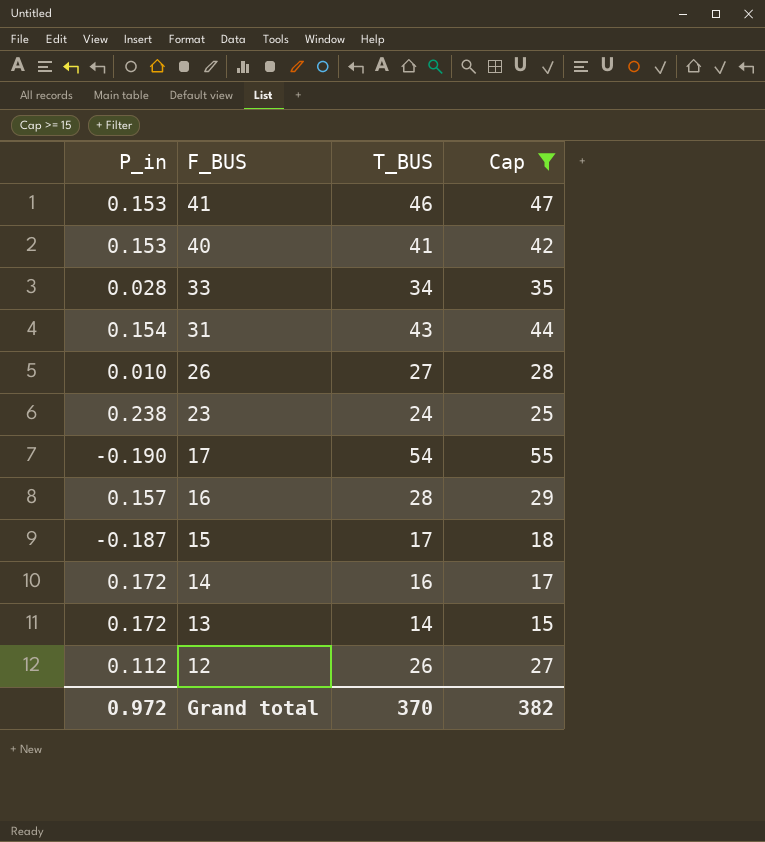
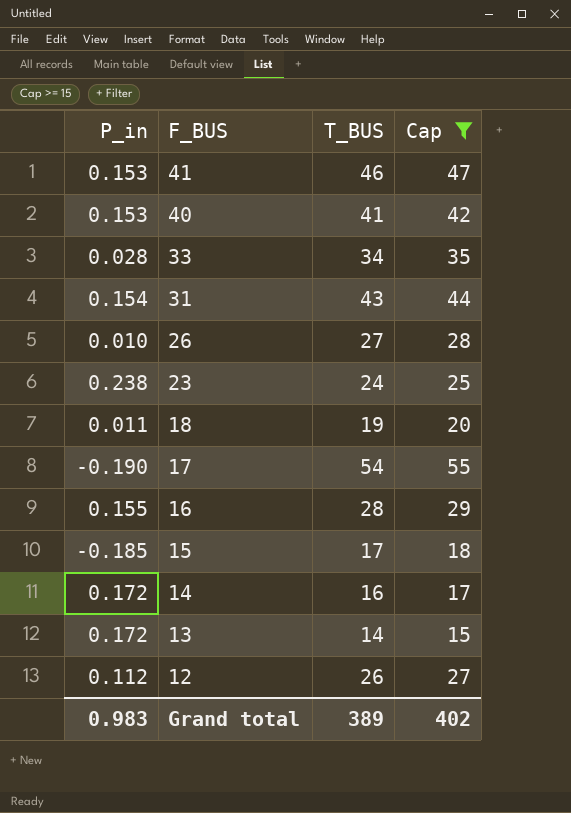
row 18: none -> 0.011 | 19 | 20
16 | P_in: 0.157 -> 0.155
15 | P_in: -0.187 -> -0.185
Grand total | P_in: 0.972 -> 0.983
Grand total | T_BUS: 370 -> 389
Grand total | Cap: 382 -> 402

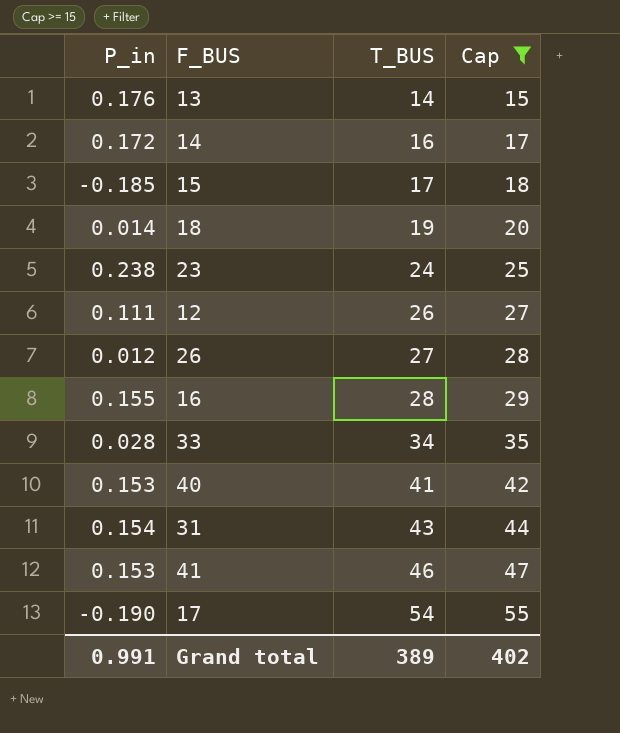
row order: F_BUS descending -> T_BUS ascending
13 | P_in: 0.172 -> 0.176
18 | P_in: 0.011 -> 0.014
12 | P_in: 0.112 -> 0.111
26 | P_in: 0.010 -> 0.012
Grand total | P_in: 0.983 -> 0.991

